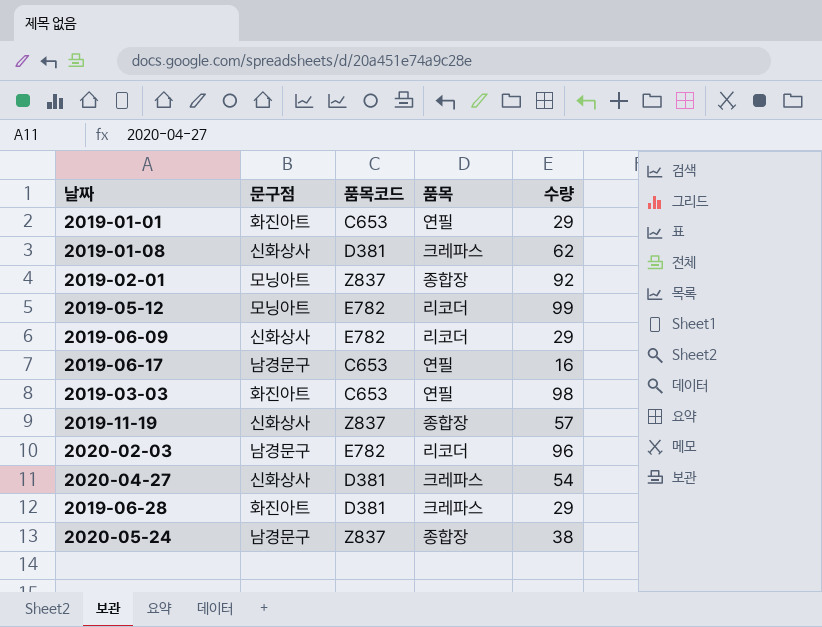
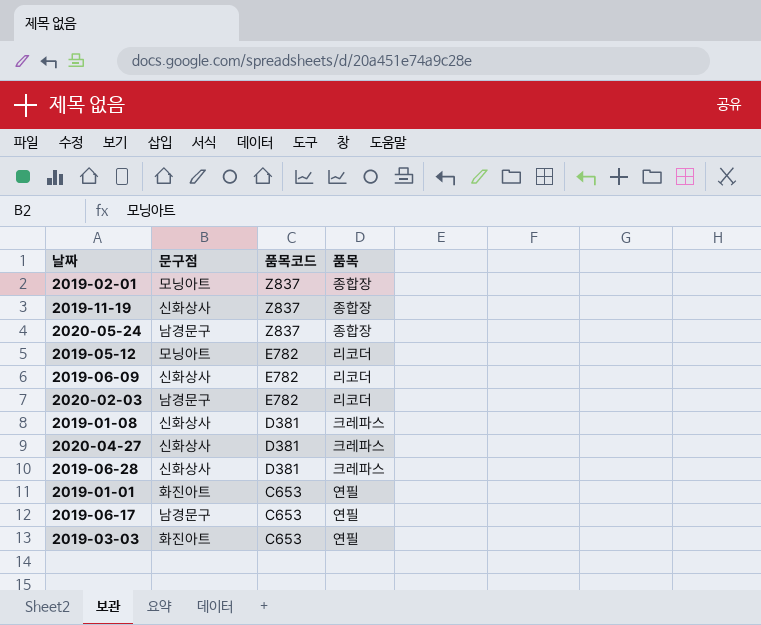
row order: none -> 품목코드 descending
column 수량 | position: 5 -> none
2019-06-28 | 문구점: 화진아트 -> 신화상사

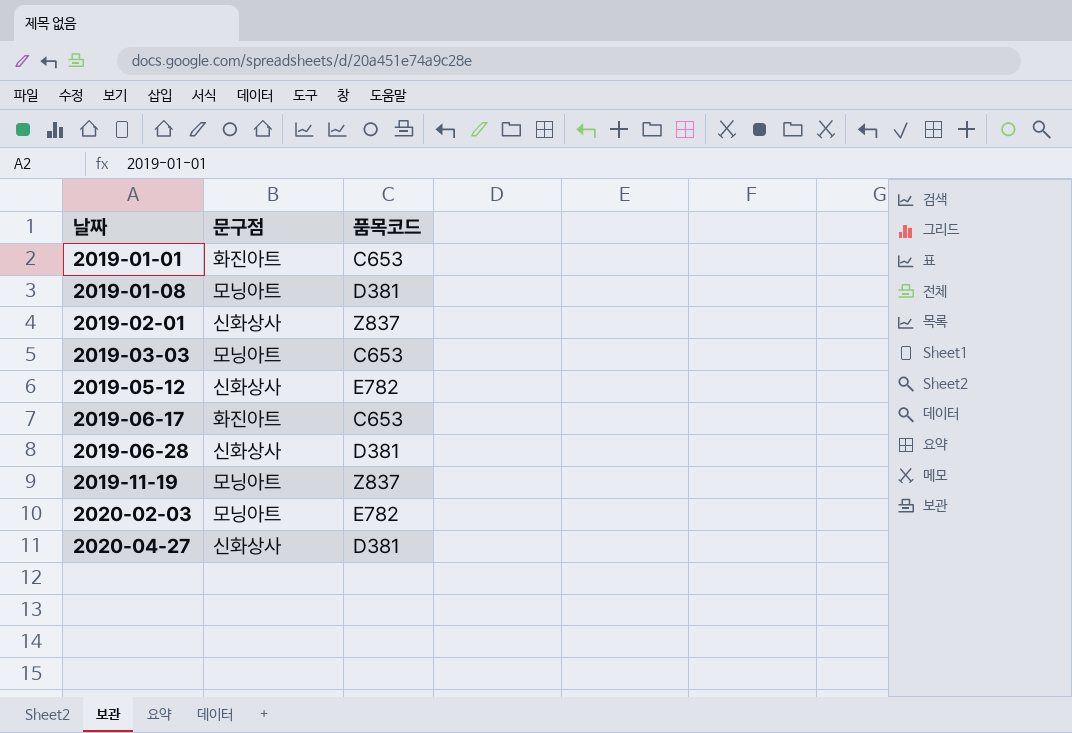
row order: 품목코드 descending -> 날짜 ascending
column 품목 | position: 4 -> none
row 2020-05-24: 남경문구 | Z837 | 종합장 -> none
row 2019-06-09: 신화상사 | E782 | 리코더 -> none
2019-01-08 | 문구점: 신화상사 -> 모닝아트
2019-02-01 | 문구점: 모닝아트 -> 신화상사
2019-03-03 | 문구점: 화진아트 -> 모닝아트
2019-05-12 | 문구점: 모닝아트 -> 신화상사
2019-06-17 | 문구점: 남경문구 -> 화진아트
2019-11-19 | 문구점: 신화상사 -> 모닝아트
2020-02-03 | 문구점: 남경문구 -> 모닝아트

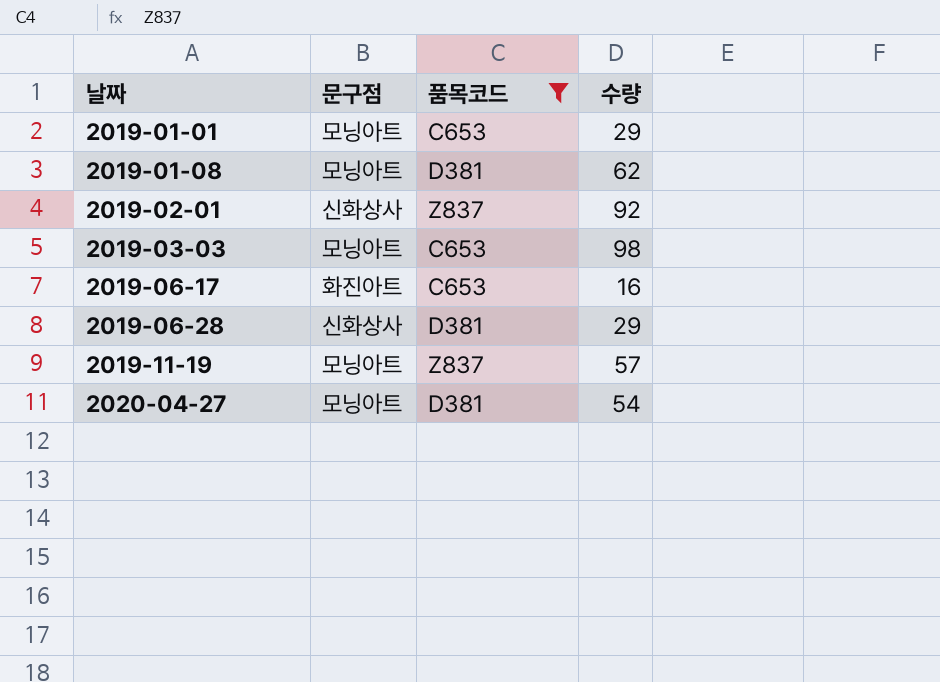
filter: none -> 품목코드 != E782
column 수량 | position: none -> 4
2019-01-01 | 문구점: 화진아트 -> 모닝아트
2020-04-27 | 문구점: 신화상사 -> 모닝아트

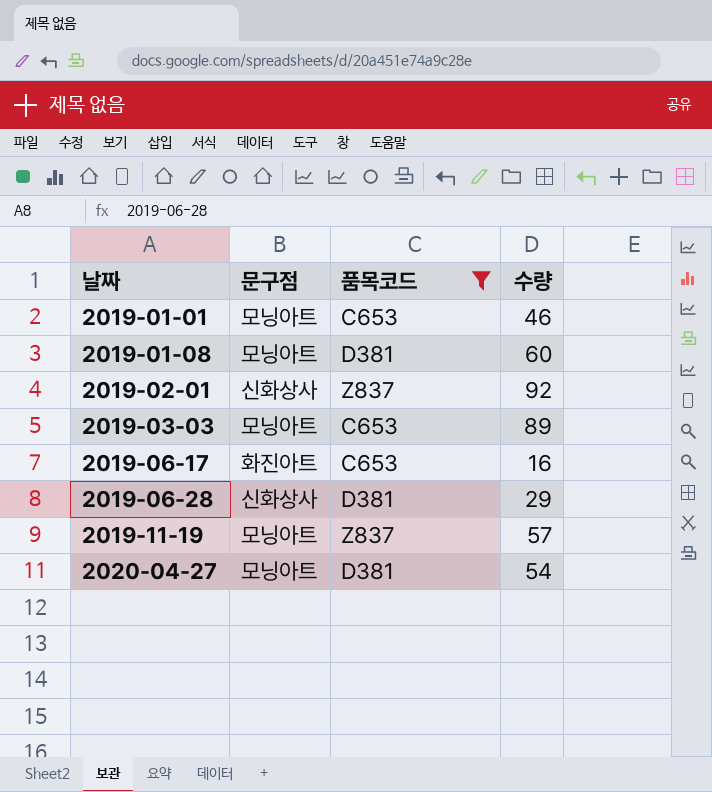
2019-01-01 | 수량: 29 -> 46
2019-01-08 | 수량: 62 -> 60
2019-03-03 | 수량: 98 -> 89

